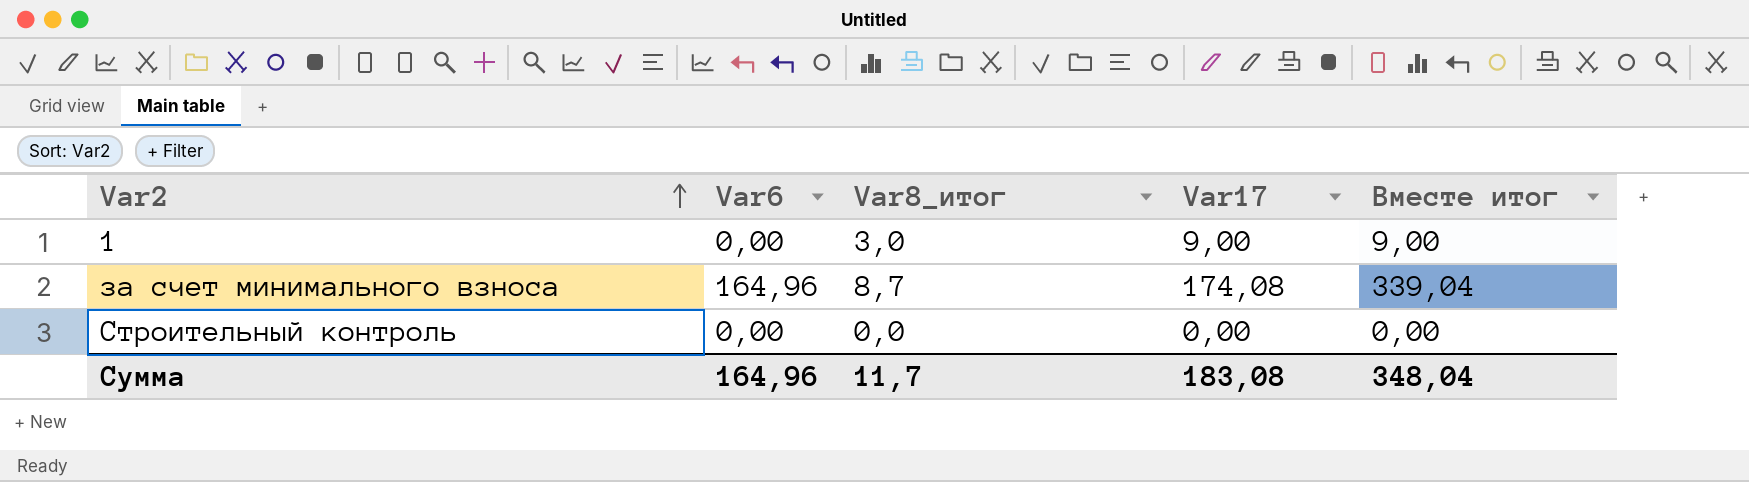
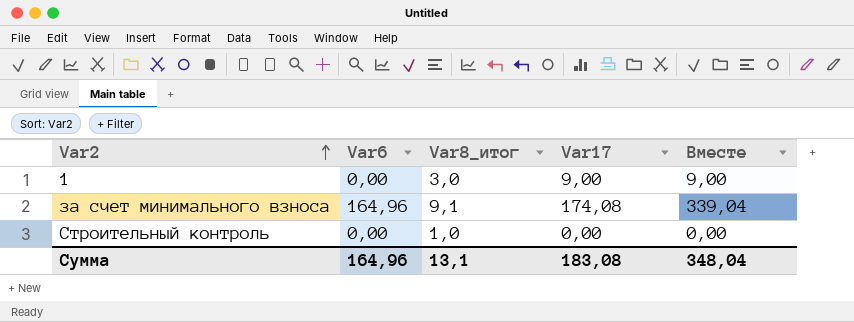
column name: Вместе итог -> Вместе
за счет минимального взноса | Var8_итог: 8,7 -> 9,1
Строительный контроль | Var8_итог: 0,0 -> 1,0
Сумма | Var8_итог: 11,7 -> 13,1

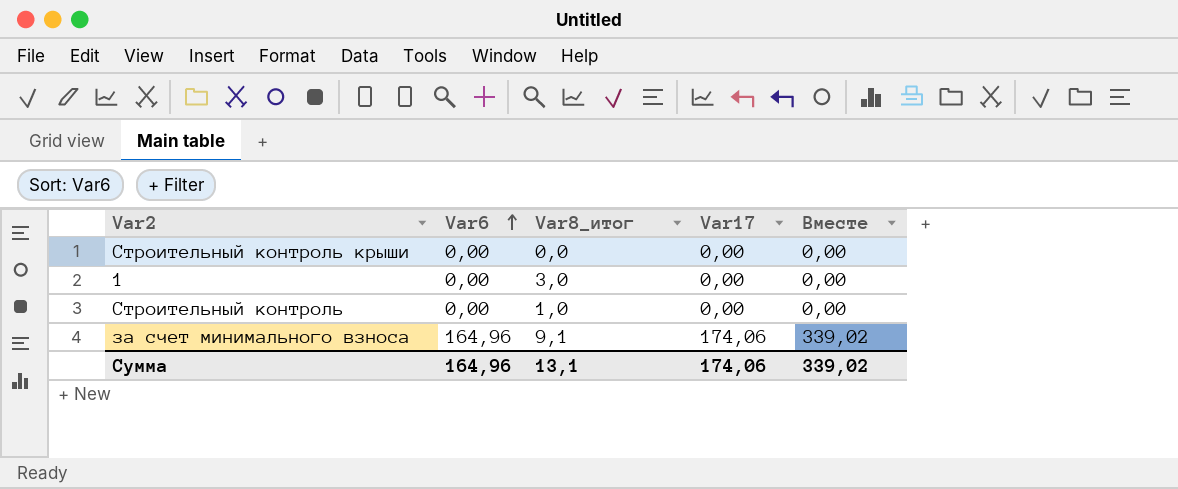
row order: Var2 ascending -> Var6 ascending
row Строительный контроль крыши: none -> 0,00 | 0,0 | 0,00 | 0,00
1 | Var17: 9,00 -> 0,00
1 | Вместе: 9,00 -> 0,00
за счет минимального взноса | Var17: 174,08 -> 174,06
за счет минимального взноса | Вместе: 339,04 -> 339,02
Сумма | Var17: 183,08 -> 174,06
Сумма | Вместе: 348,04 -> 339,02

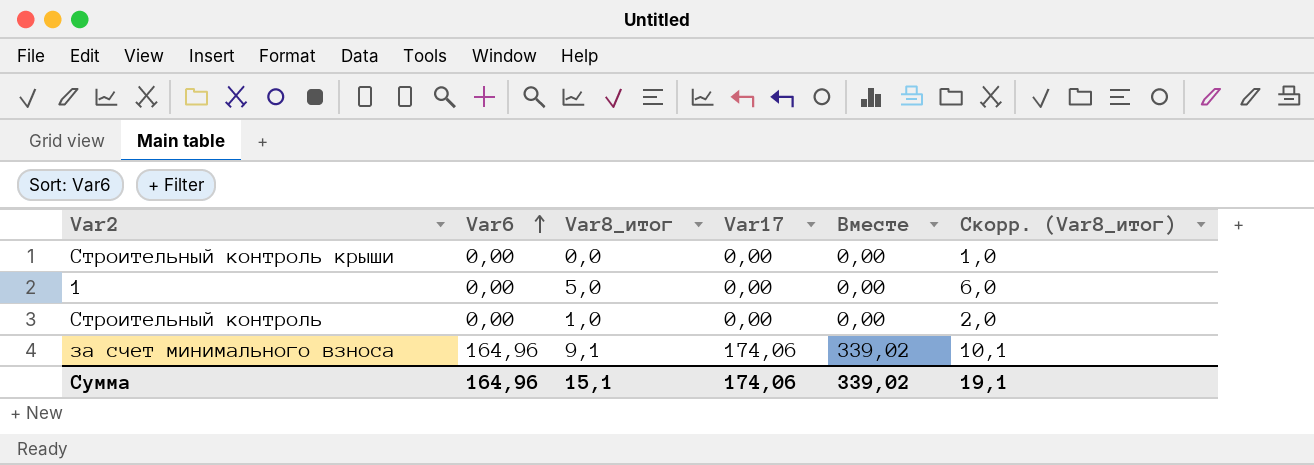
column Скорр. (Var8_итог) | formula: none -> [Var8_итог] + 1
1 | Var8_итог: 3,0 -> 5,0
Сумма | Var8_итог: 13,1 -> 15,1

